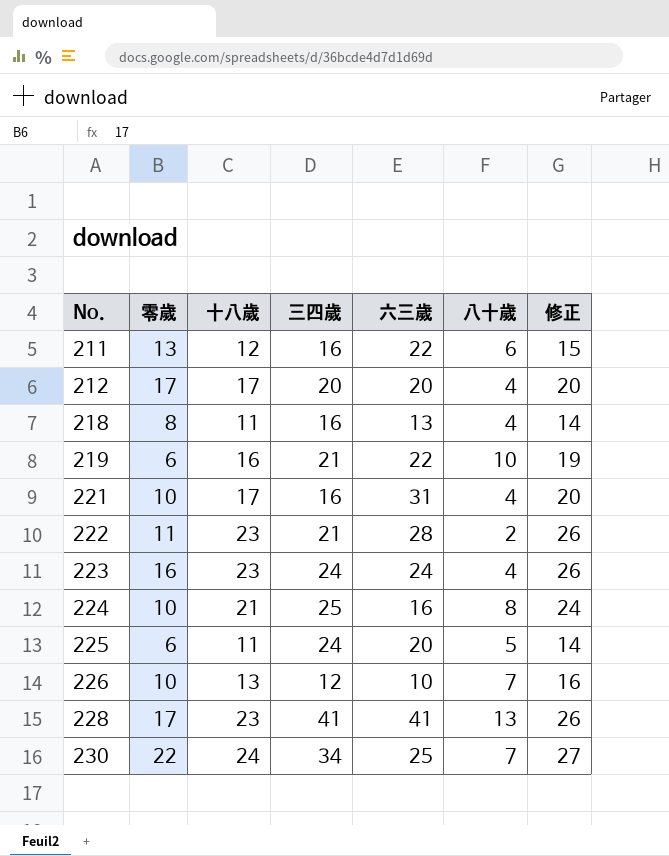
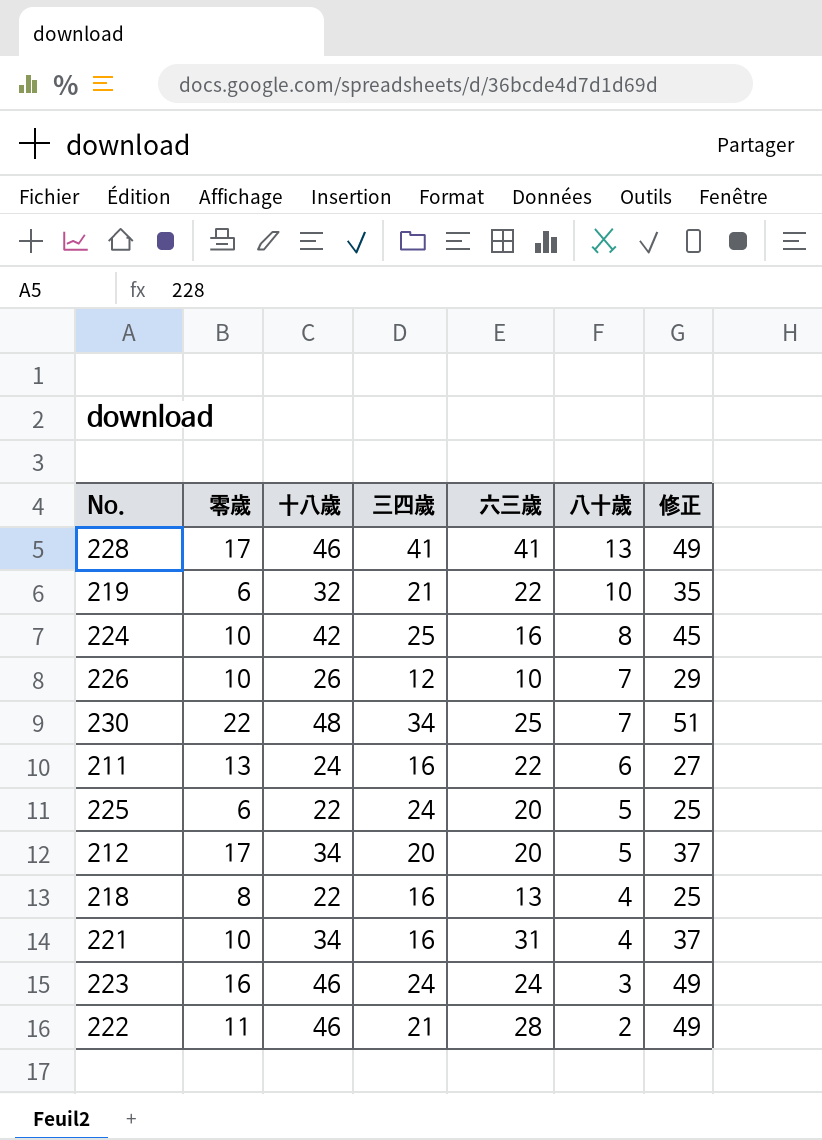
row order: No. ascending -> 八十歲 descending
228 | 十八歲: 23 -> 46
228 | 修正: 26 -> 49
219 | 十八歲: 16 -> 32
219 | 修正: 19 -> 35
224 | 十八歲: 21 -> 42
224 | 修正: 24 -> 45
226 | 十八歲: 13 -> 26
226 | 修正: 16 -> 29
230 | 十八歲: 24 -> 48
230 | 修正: 27 -> 51
211 | 十八歲: 12 -> 24
211 | 修正: 15 -> 27
225 | 十八歲: 11 -> 22
225 | 修正: 14 -> 25
212 | 十八歲: 17 -> 34
212 | 八十歲: 4 -> 5
212 | 修正: 20 -> 37
218 | 十八歲: 11 -> 22
218 | 修正: 14 -> 25
221 | 十八歲: 17 -> 34
221 | 修正: 20 -> 37
223 | 十八歲: 23 -> 46
223 | 八十歲: 4 -> 3
223 | 修正: 26 -> 49
222 | 十八歲: 23 -> 46
222 | 修正: 26 -> 49

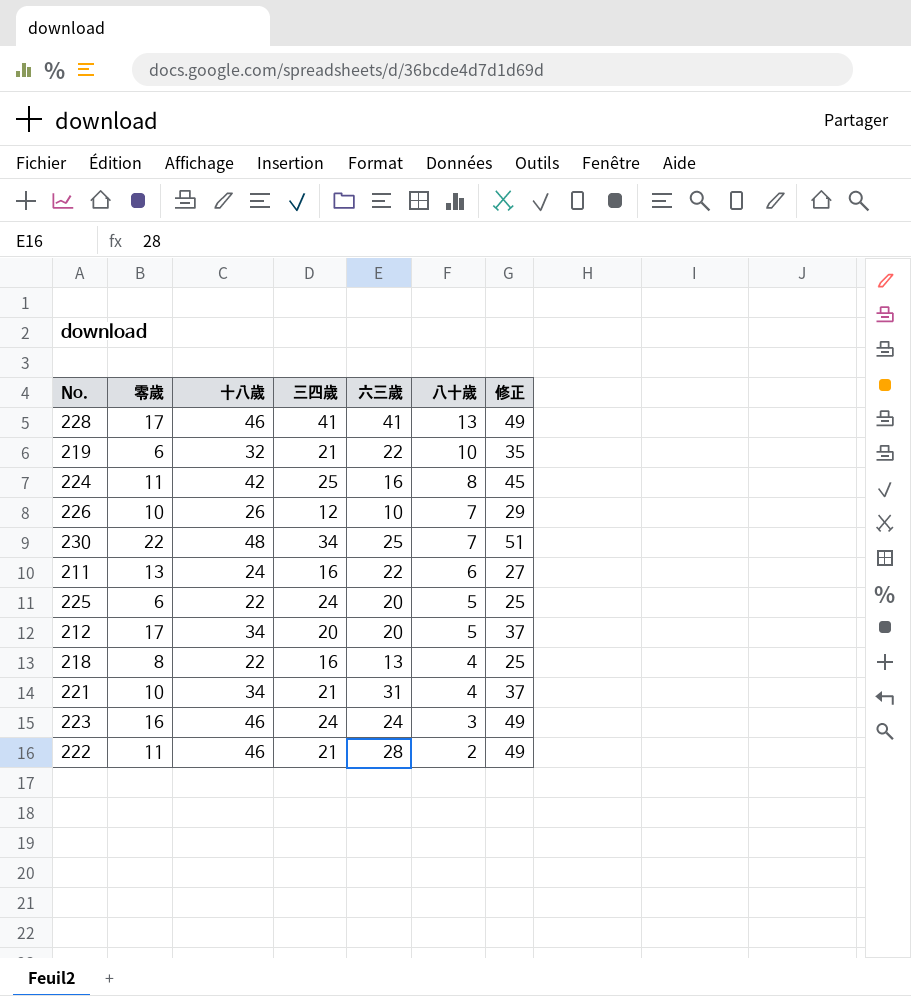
224 | 零歲: 10 -> 11
221 | 三四歲: 16 -> 21

